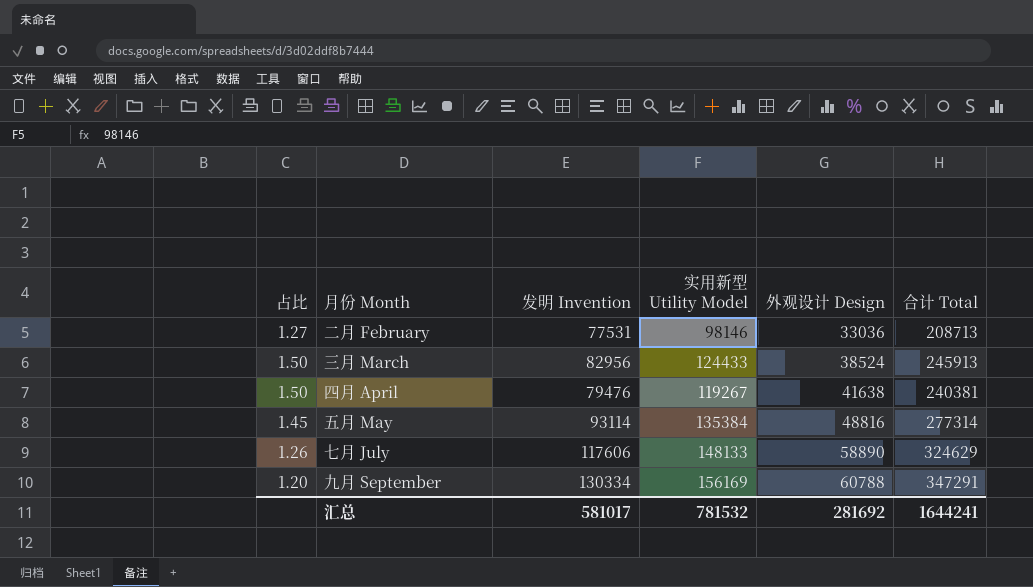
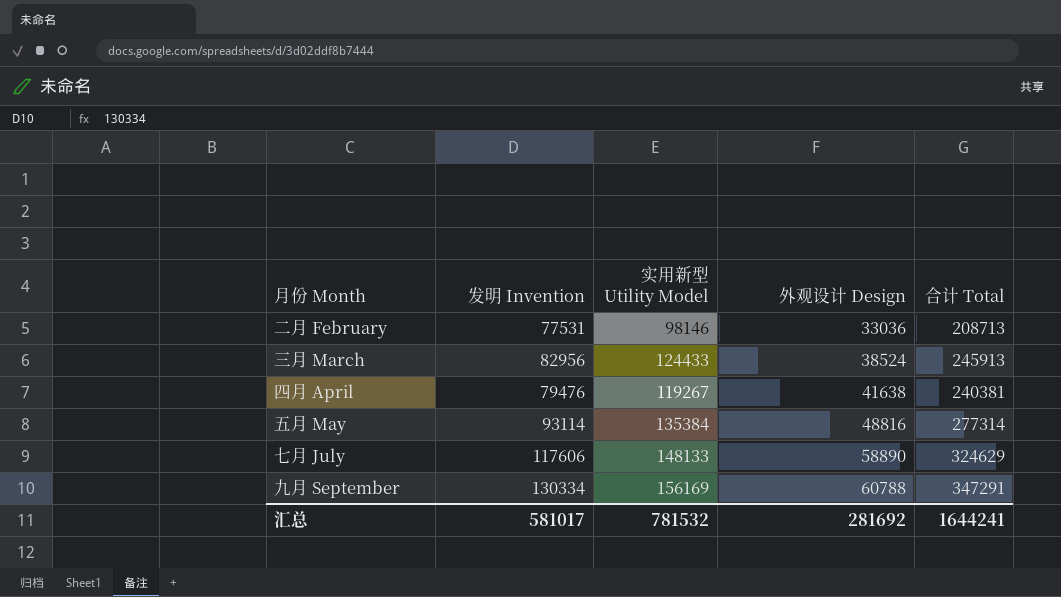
column 占比 | formula: [实用新型 Utility Model] / [发明 Invention] -> none

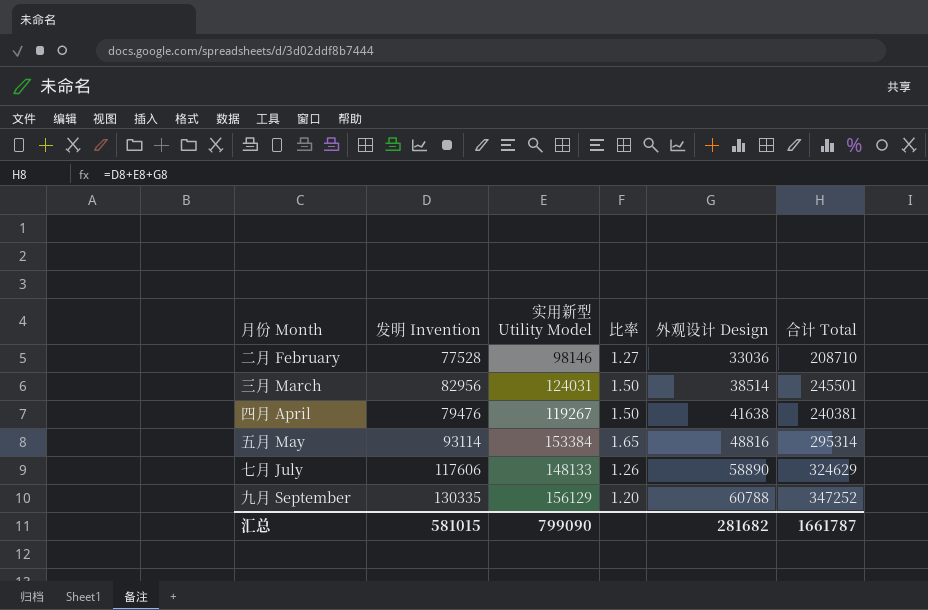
column 比率 | formula: none -> [实用新型 Utility Model] / [发明 Invention]
二月 February | 发明 Invention: 77531 -> 77528
二月 February | 合计 Total: 208713 -> 208710
三月 March | 实用新型 Utility Model: 124433 -> 124031
三月 March | 外观设计 Design: 38524 -> 38514
三月 March | 合计 Total: 245913 -> 245501
五月 May | 实用新型 Utility Model: 135384 -> 153384
五月 May | 合计 Total: 277314 -> 295314
九月 September | 发明 Invention: 130334 -> 130335
九月 September | 实用新型 Utility Model: 156169 -> 156129
九月 September | 合计 Total: 347291 -> 347252
汇总 | 发明 Invention: 581017 -> 581015
汇总 | 实用新型 Utility Model: 781532 -> 799090
汇总 | 外观设计 Design: 281692 -> 281682
汇总 | 合计 Total: 1644241 -> 1661787

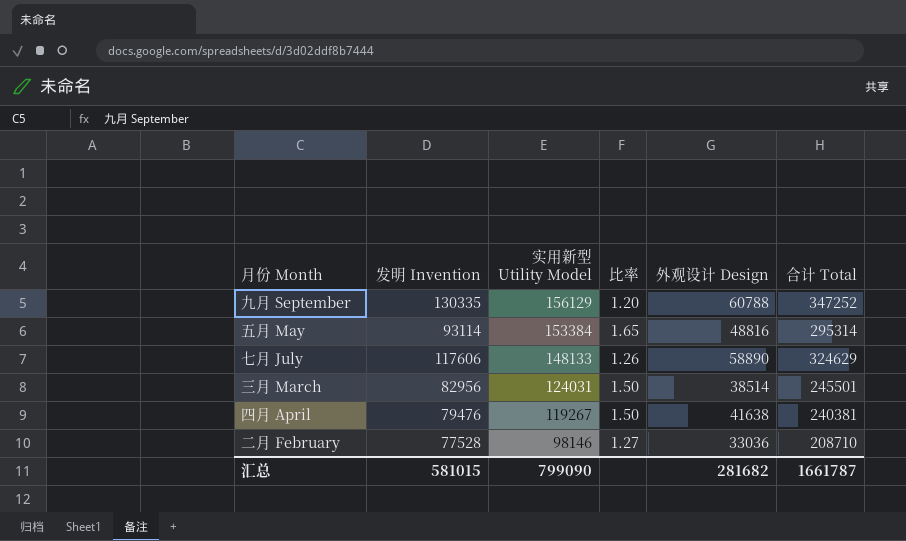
row order: 外观设计 Design ascending -> 实用新型 Utility Model descending

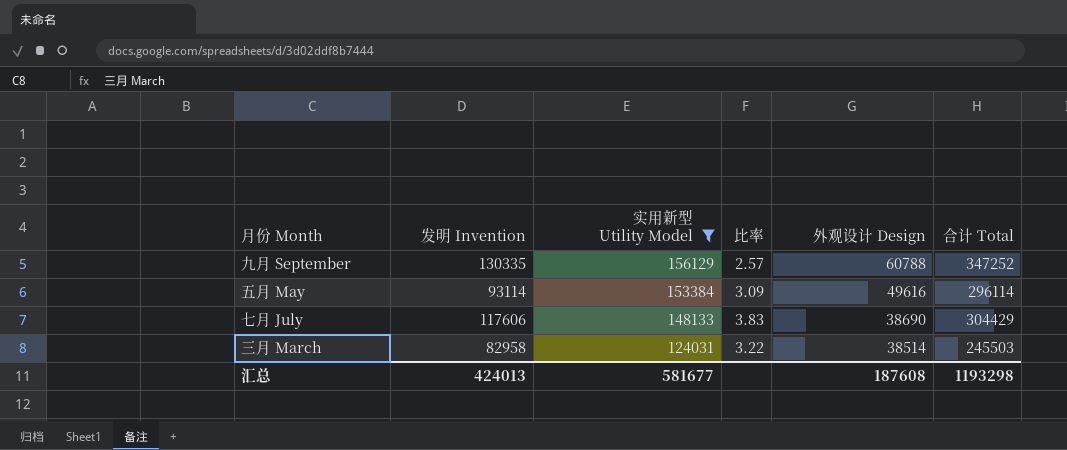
filter: none -> 实用新型 Utility Model >= 124031
column 比率 | formula: [实用新型 Utility Model] / [发明 Invention] -> [实用新型 Utility Model] / [外观设计 Design]
五月 May | 外观设计 Design: 48816 -> 49616
五月 May | 合计 Total: 295314 -> 296114
七月 July | 外观设计 Design: 58890 -> 38690
七月 July | 合计 Total: 324629 -> 304429
三月 March | 发明 Invention: 82956 -> 82958
三月 March | 合计 Total: 245501 -> 245503
汇总 | 发明 Invention: 581015 -> 424013
汇总 | 实用新型 Utility Model: 799090 -> 581677
汇总 | 外观设计 Design: 281682 -> 187608
汇总 | 合计 Total: 1661787 -> 1193298

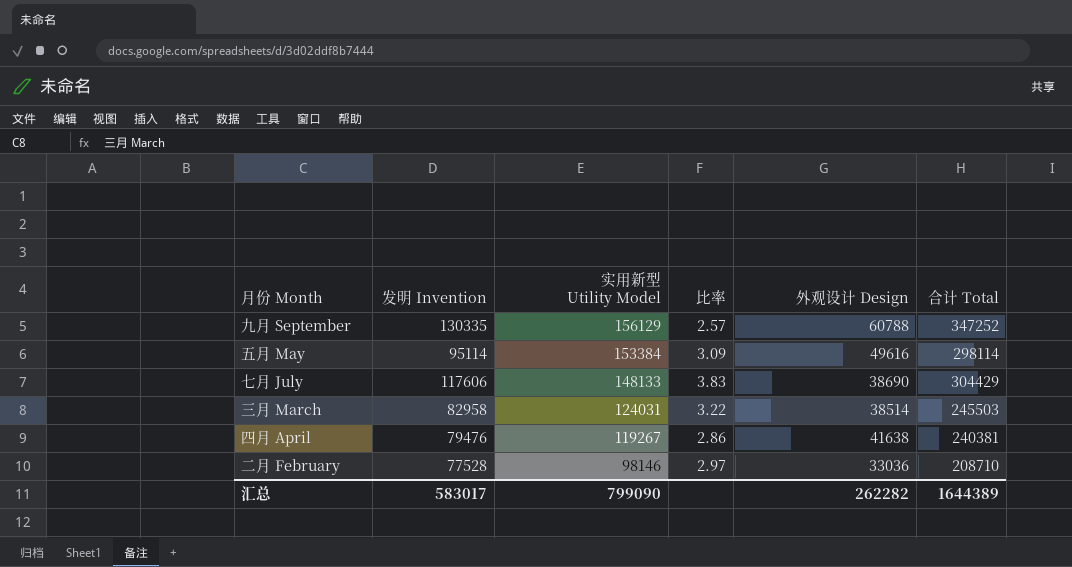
filter: 实用新型 Utility Model >= 124031 -> none
五月 May | 发明 Invention: 93114 -> 95114
五月 May | 合计 Total: 296114 -> 298114
汇总 | 发明 Invention: 424013 -> 583017
汇总 | 实用新型 Utility Model: 581677 -> 799090
汇总 | 外观设计 Design: 187608 -> 262282
汇总 | 合计 Total: 1193298 -> 1644389

